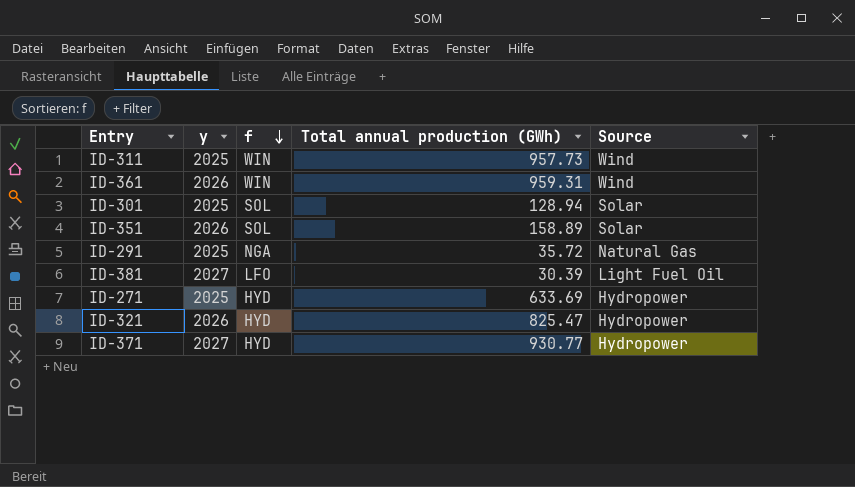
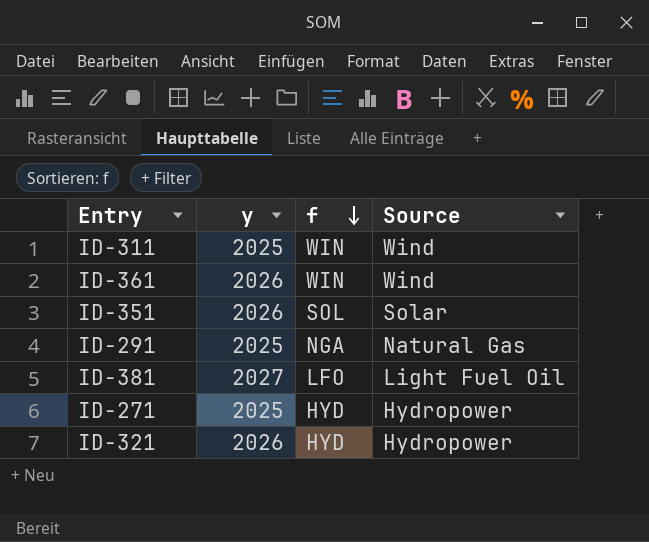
column Total annual production (GWh) | position: 4 -> none
row ID-301: 2025 | SOL | 128.94 | Solar -> none
row ID-371: 2027 | HYD | 930.77 | Hydropower -> none

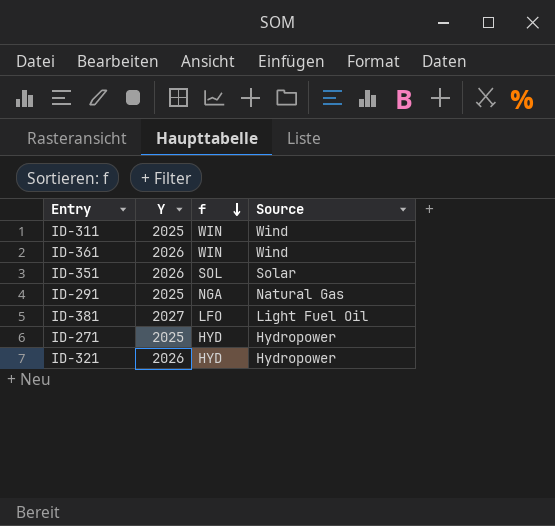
column name: y -> Y

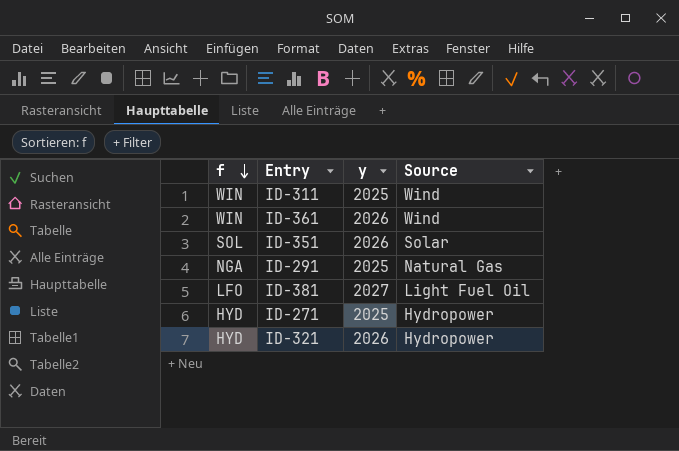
column f | position: 3 -> 1
column name: Y -> y

